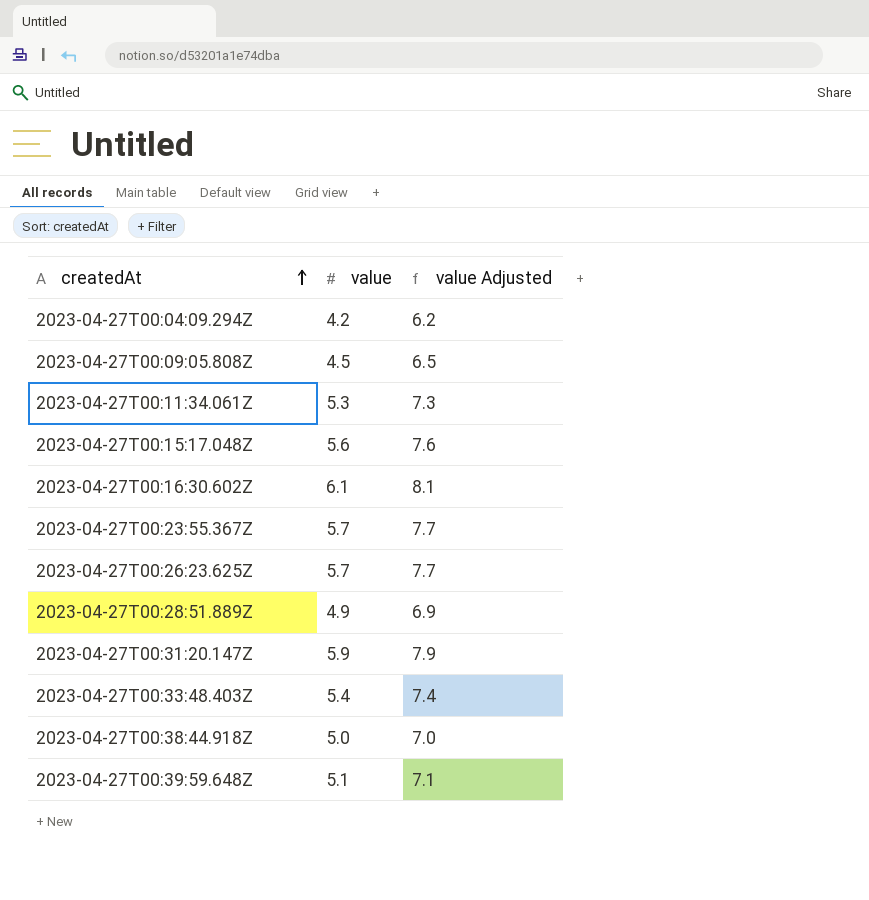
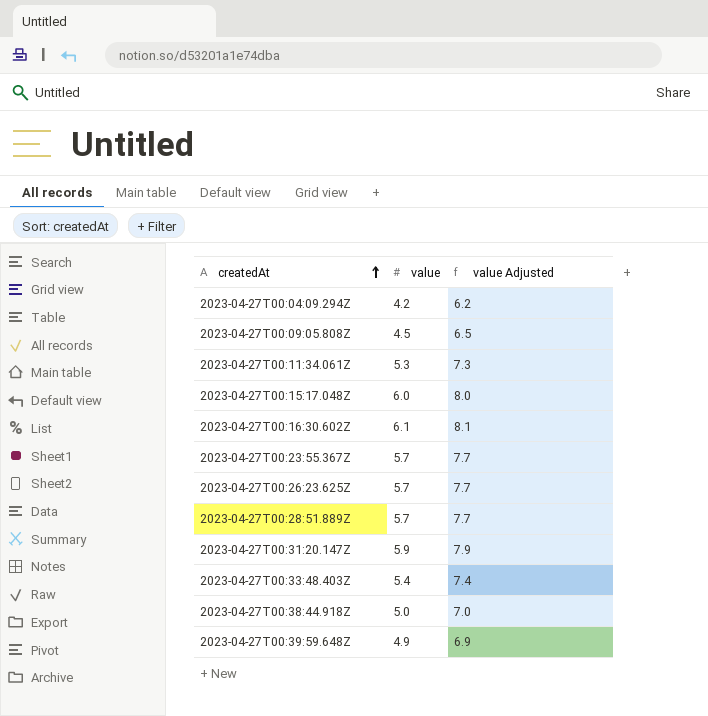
2023-04-27T00:15:17.048Z | value: 5.6 -> 6.0
2023-04-27T00:15:17.048Z | value Adjusted: 7.6 -> 8.0
2023-04-27T00:28:51.889Z | value: 4.9 -> 5.7
2023-04-27T00:28:51.889Z | value Adjusted: 6.9 -> 7.7
2023-04-27T00:39:59.648Z | value: 5.1 -> 4.9
2023-04-27T00:39:59.648Z | value Adjusted: 7.1 -> 6.9

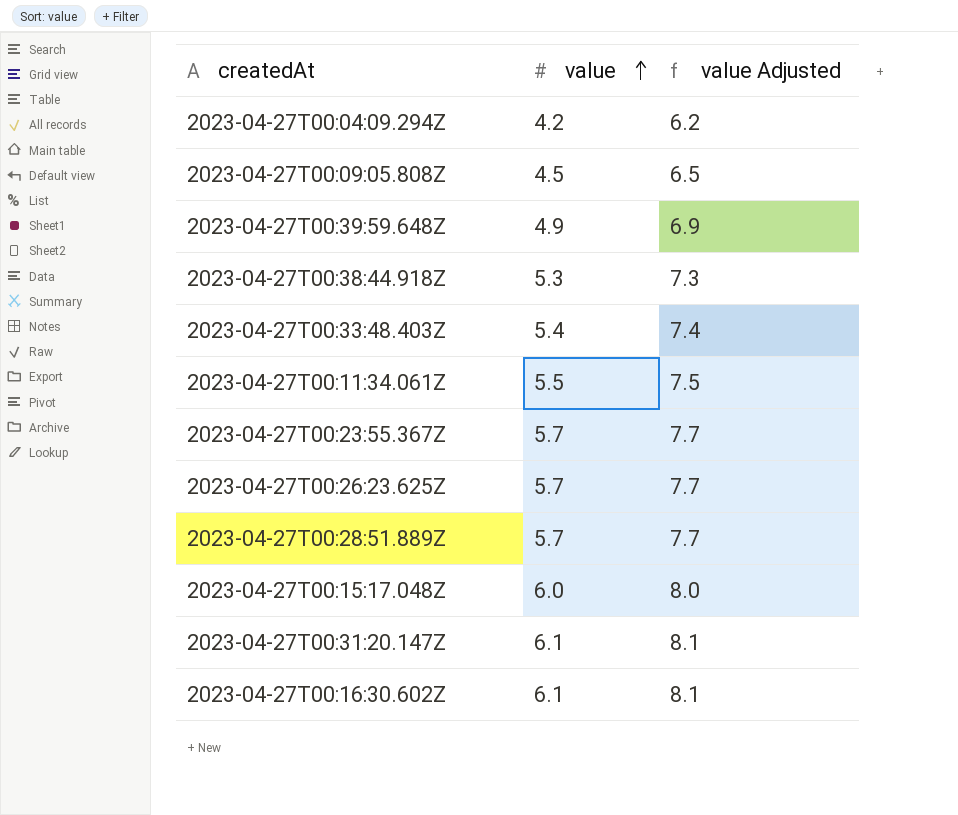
row order: createdAt ascending -> value ascending
2023-04-27T00:38:44.918Z | value: 5.0 -> 5.3
2023-04-27T00:38:44.918Z | value Adjusted: 7.0 -> 7.3
2023-04-27T00:11:34.061Z | value: 5.3 -> 5.5
2023-04-27T00:11:34.061Z | value Adjusted: 7.3 -> 7.5
2023-04-27T00:31:20.147Z | value: 5.9 -> 6.1
2023-04-27T00:31:20.147Z | value Adjusted: 7.9 -> 8.1

